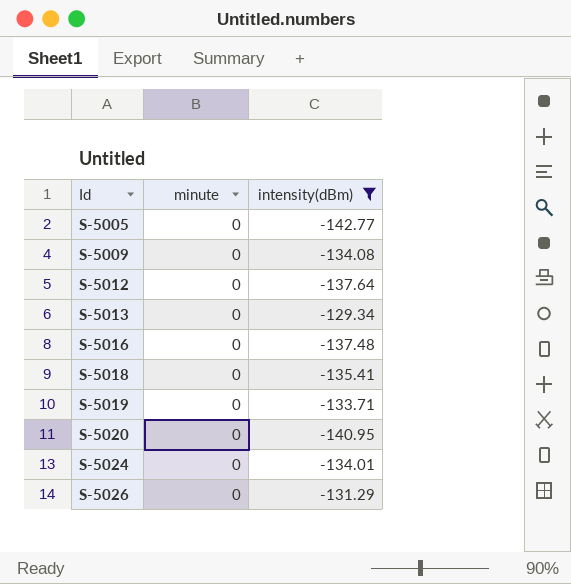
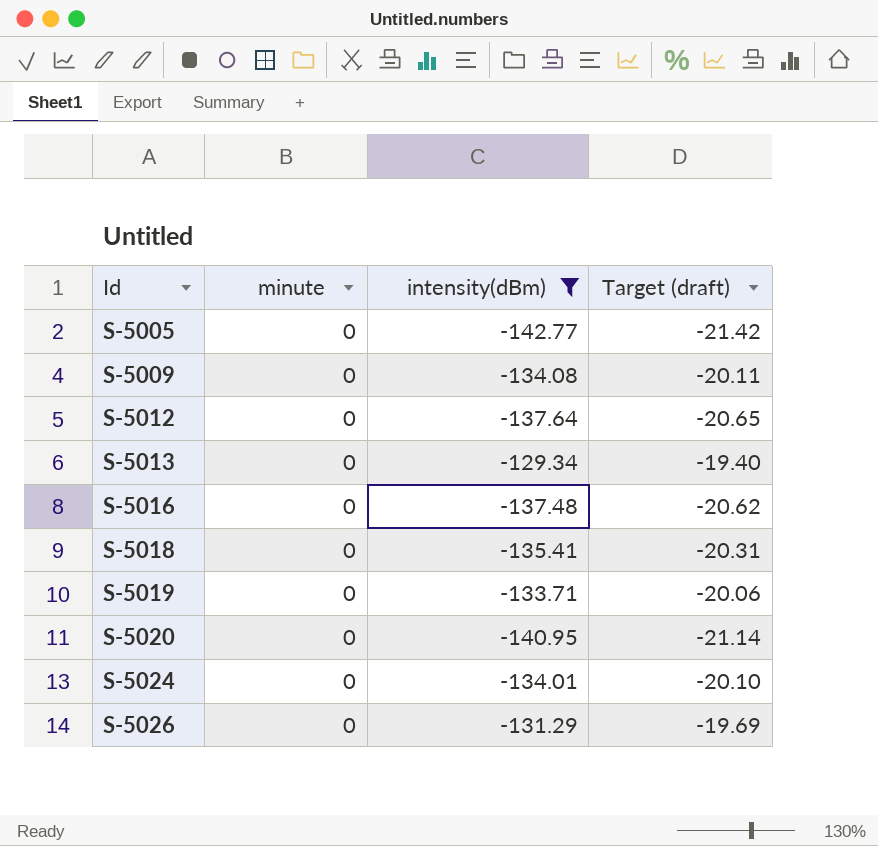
column Target (draft) | formula: none -> [intensity(dBm)] * 0.15

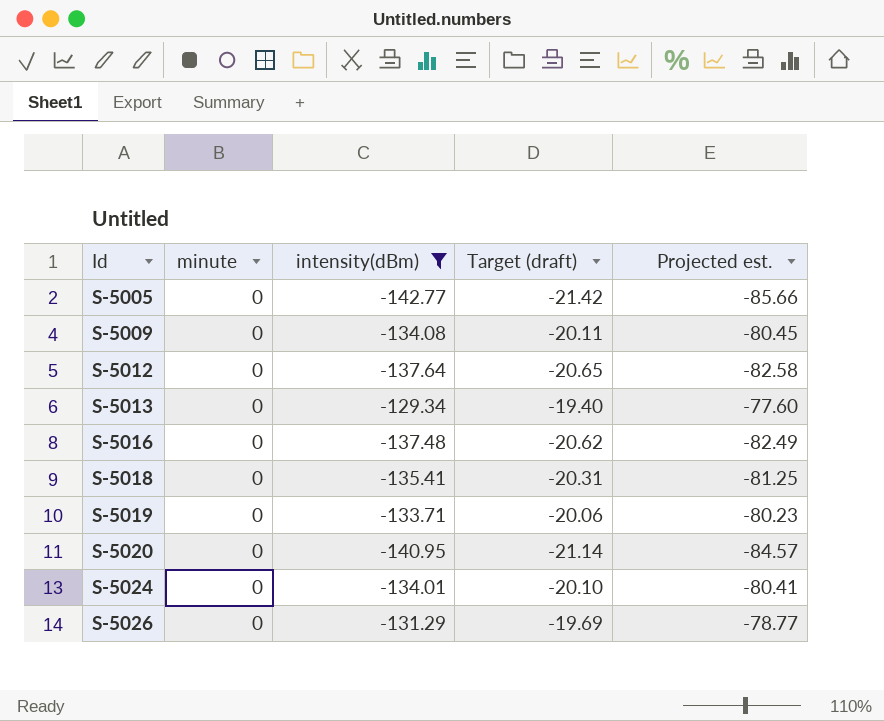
column Projected est. | formula: none -> [intensity(dBm)] * 0.6

